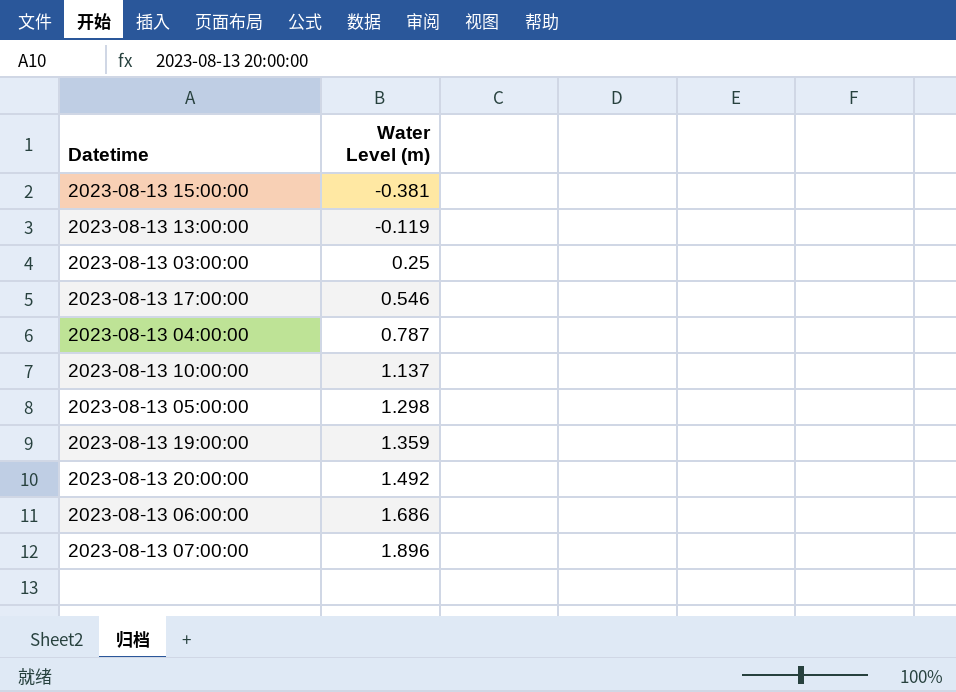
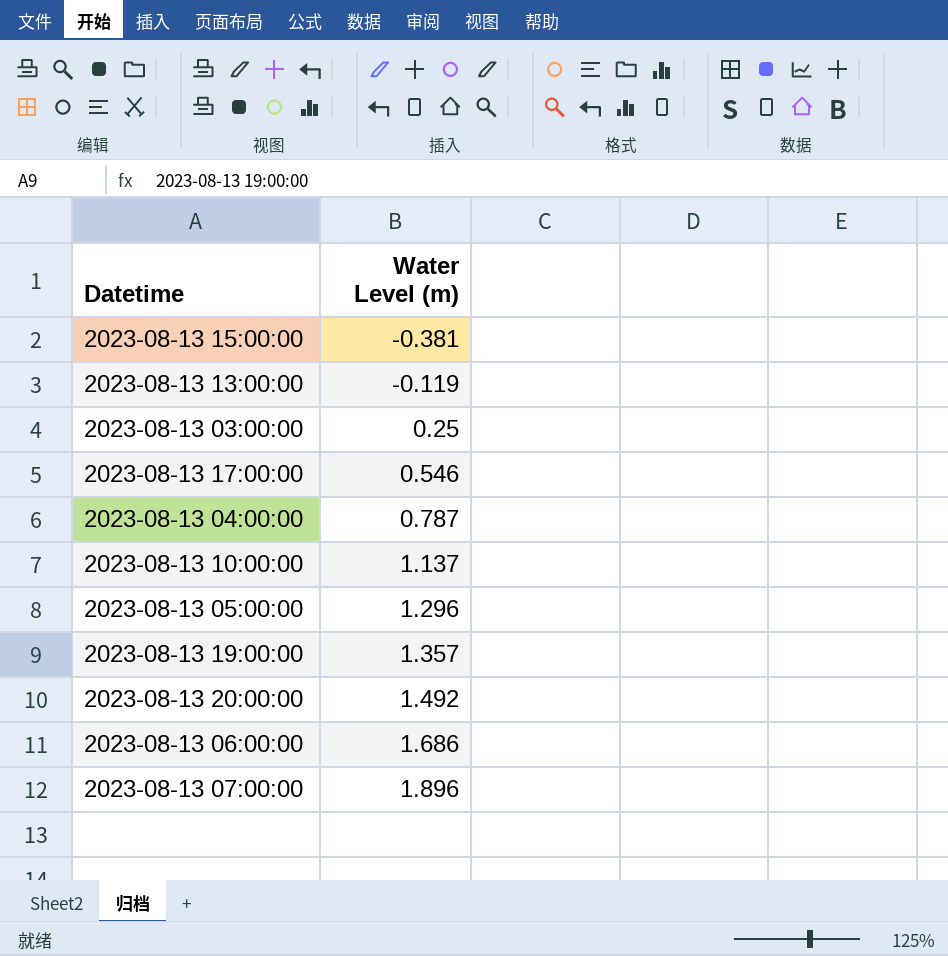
2023-08-13 05:00:00 | Water Level (m): 1.298 -> 1.296
2023-08-13 19:00:00 | Water Level (m): 1.359 -> 1.357

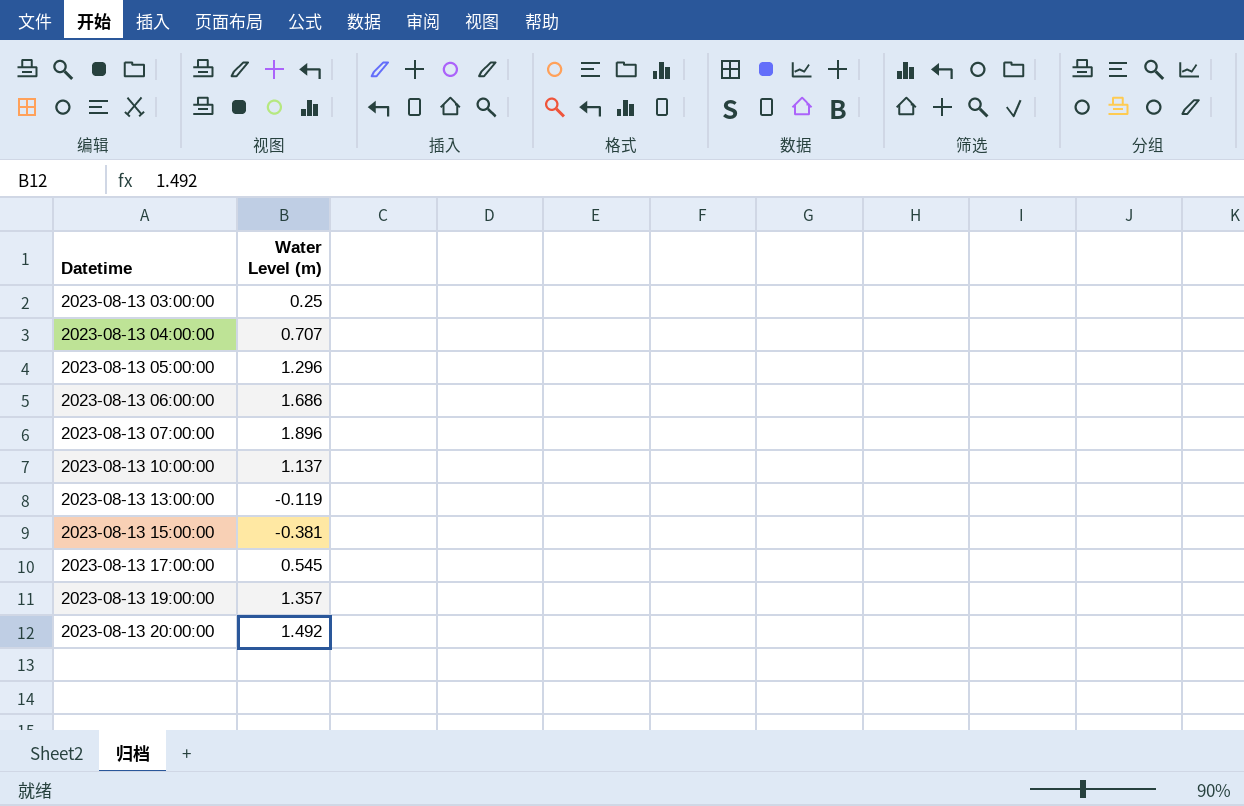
row order: Water Level (m) ascending -> Datetime ascending
2023-08-13 04:00:00 | Water Level (m): 0.787 -> 0.707
2023-08-13 17:00:00 | Water Level (m): 0.546 -> 0.545

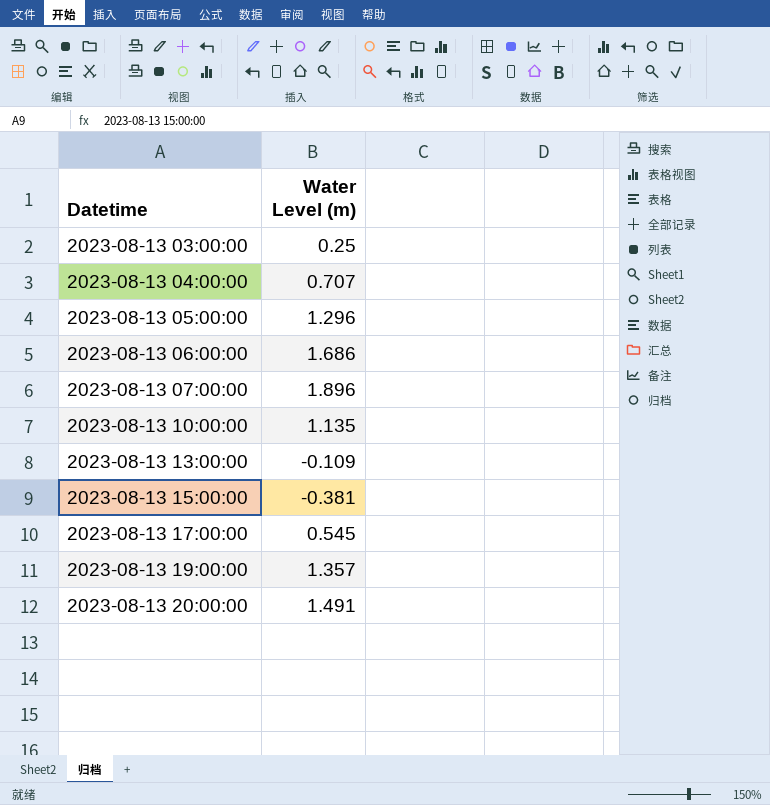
2023-08-13 10:00:00 | Water Level (m): 1.137 -> 1.135
2023-08-13 13:00:00 | Water Level (m): -0.119 -> -0.109
2023-08-13 20:00:00 | Water Level (m): 1.492 -> 1.491

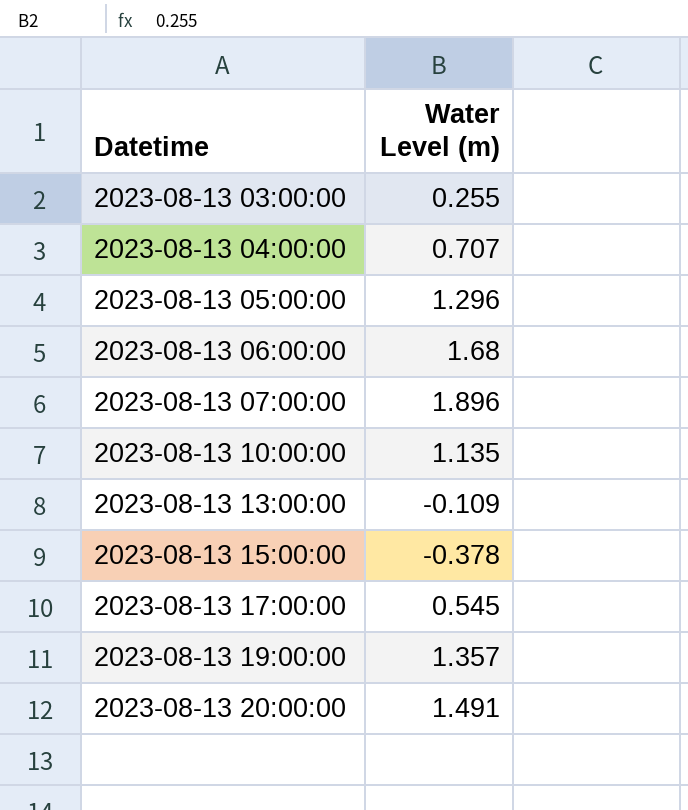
2023-08-13 03:00:00 | Water Level (m): 0.25 -> 0.255
2023-08-13 06:00:00 | Water Level (m): 1.686 -> 1.68
2023-08-13 15:00:00 | Water Level (m): -0.381 -> -0.378

